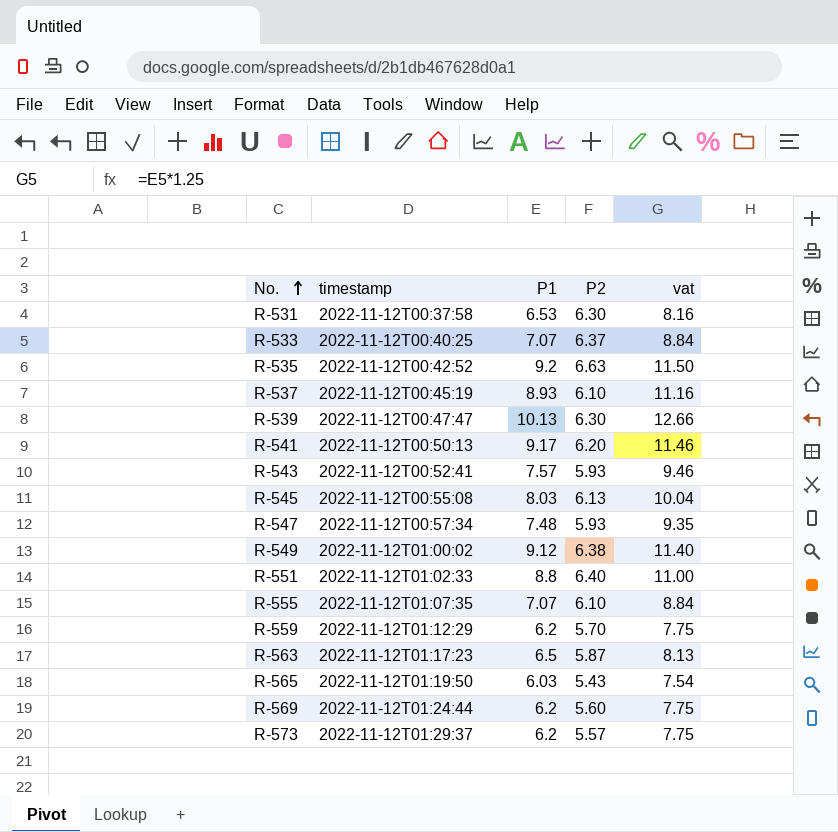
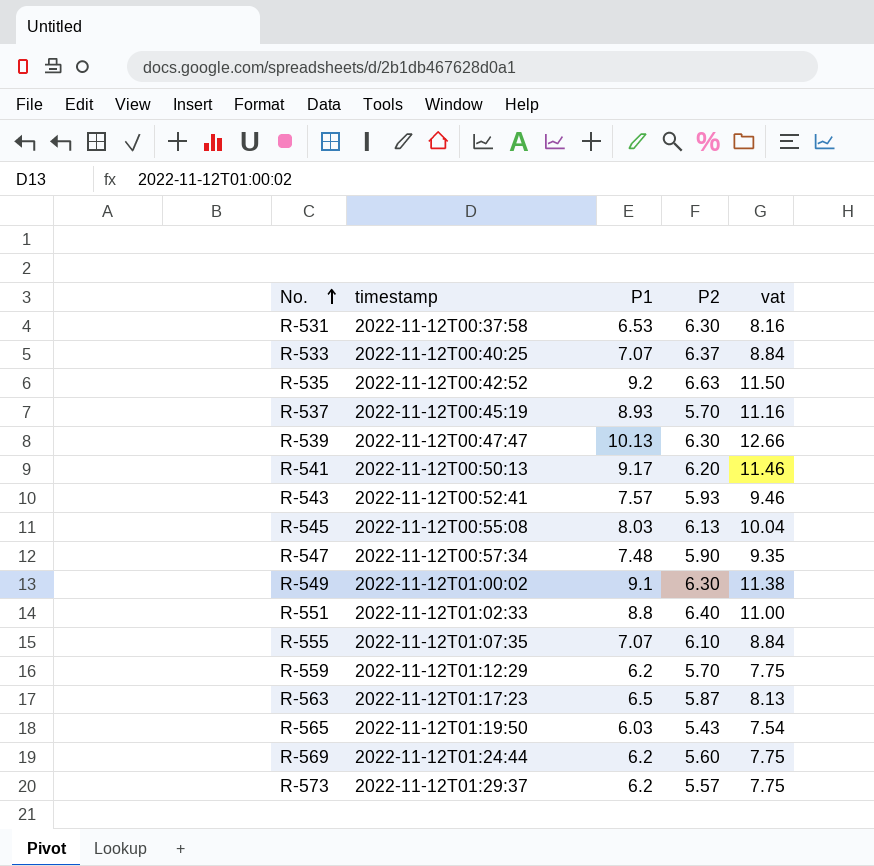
R-537 | P2: 6.10 -> 5.70
R-547 | P2: 5.93 -> 5.90
R-549 | P1: 9.12 -> 9.1
R-549 | P2: 6.38 -> 6.30
R-549 | vat: 11.40 -> 11.38

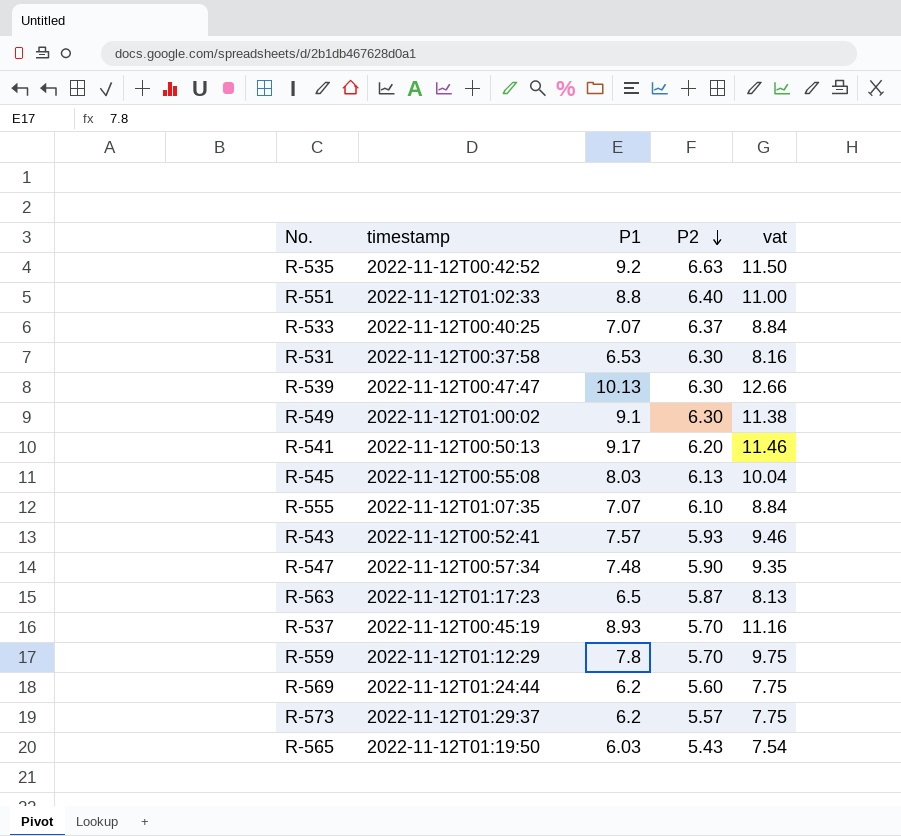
row order: No. ascending -> P2 descending
R-559 | P1: 6.2 -> 7.8
R-559 | vat: 7.75 -> 9.75

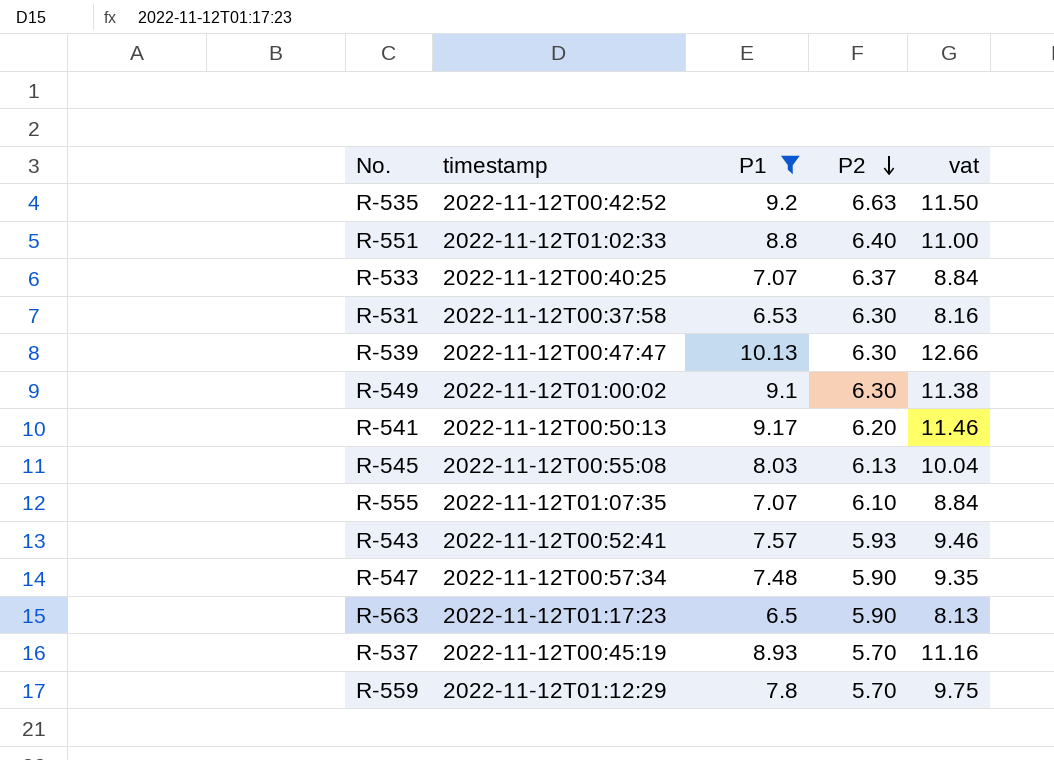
filter: none -> P1 >= 6.5
R-563 | P2: 5.87 -> 5.90

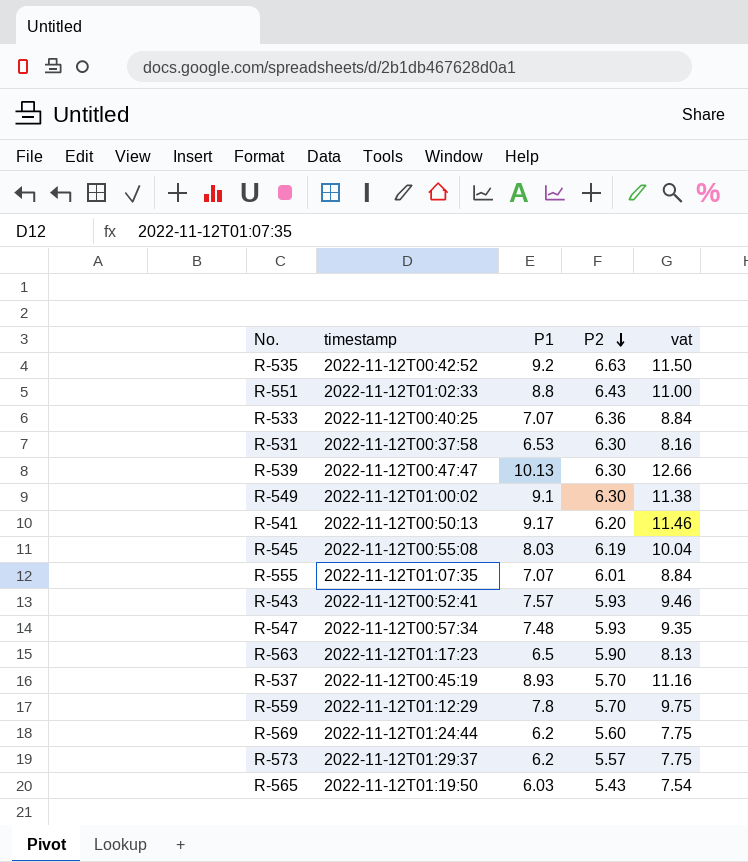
filter: P1 >= 6.5 -> none
R-551 | P2: 6.40 -> 6.43
R-533 | P2: 6.37 -> 6.36
R-545 | P2: 6.13 -> 6.19
R-555 | P2: 6.10 -> 6.01
R-547 | P2: 5.90 -> 5.93

